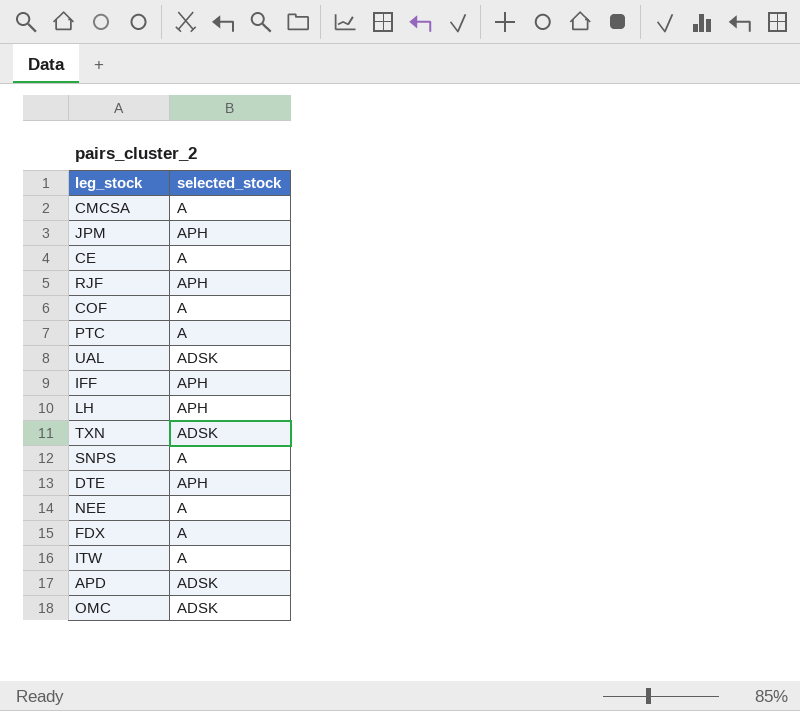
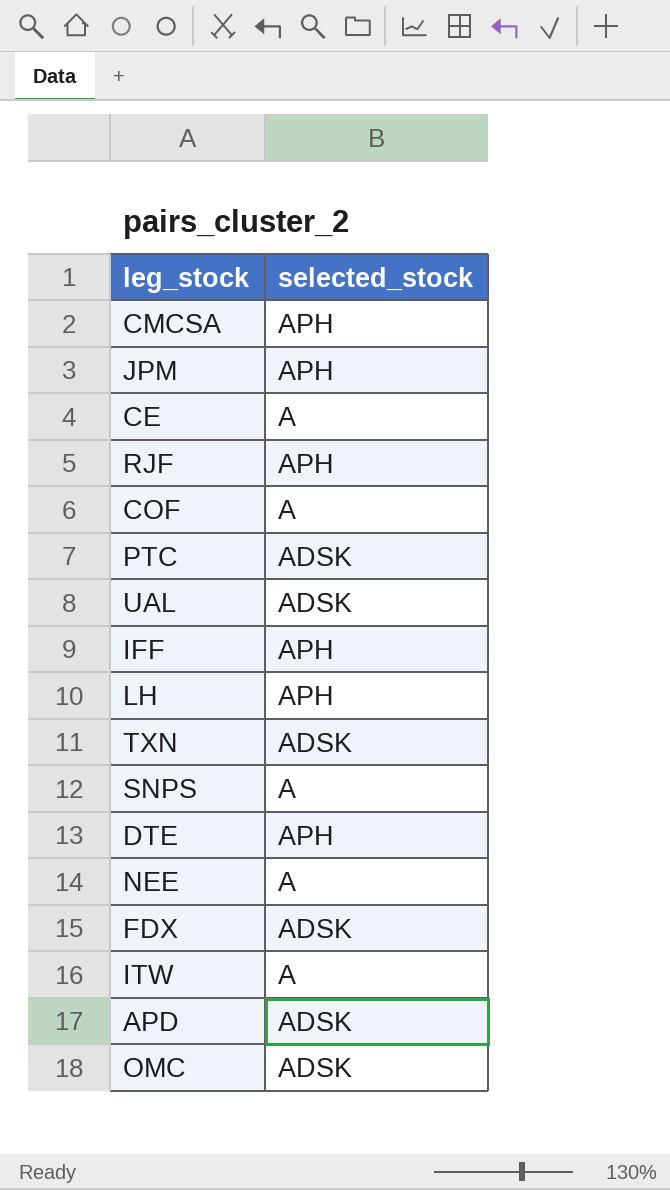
CMCSA | selected_stock: A -> APH
PTC | selected_stock: A -> ADSK
FDX | selected_stock: A -> ADSK

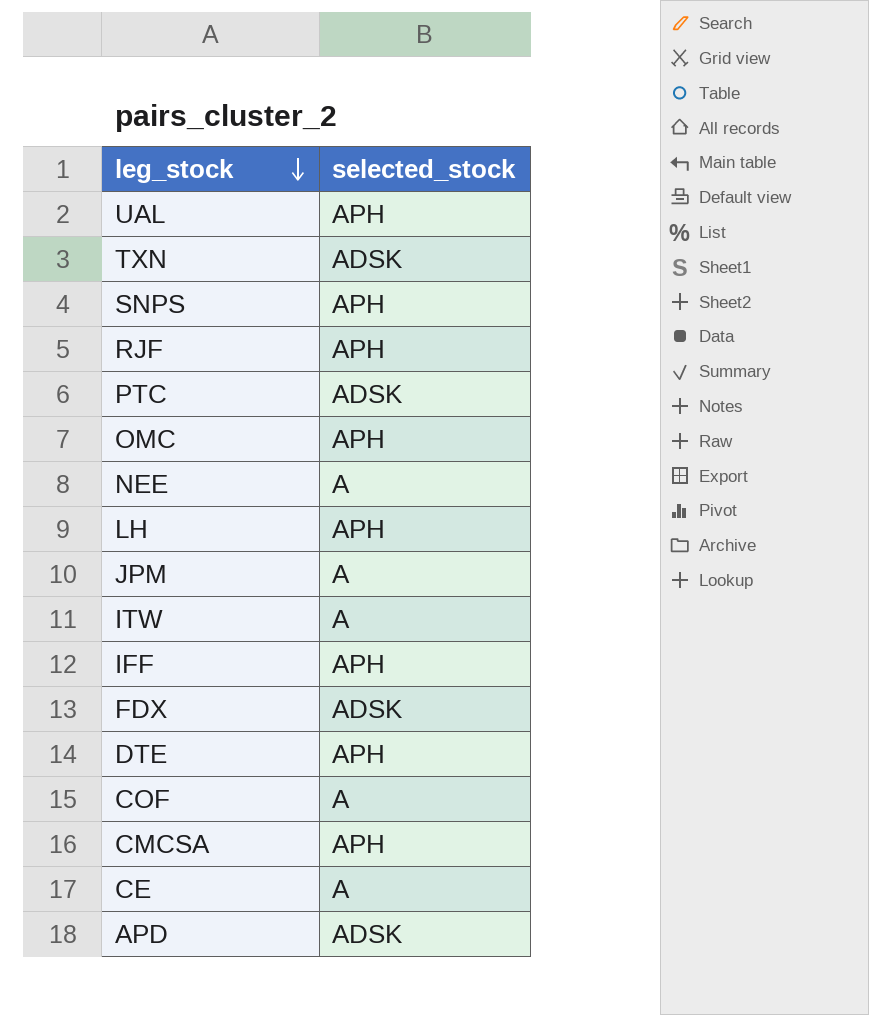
row order: none -> leg_stock descending
UAL | selected_stock: ADSK -> APH
SNPS | selected_stock: A -> APH
OMC | selected_stock: ADSK -> APH
JPM | selected_stock: APH -> A

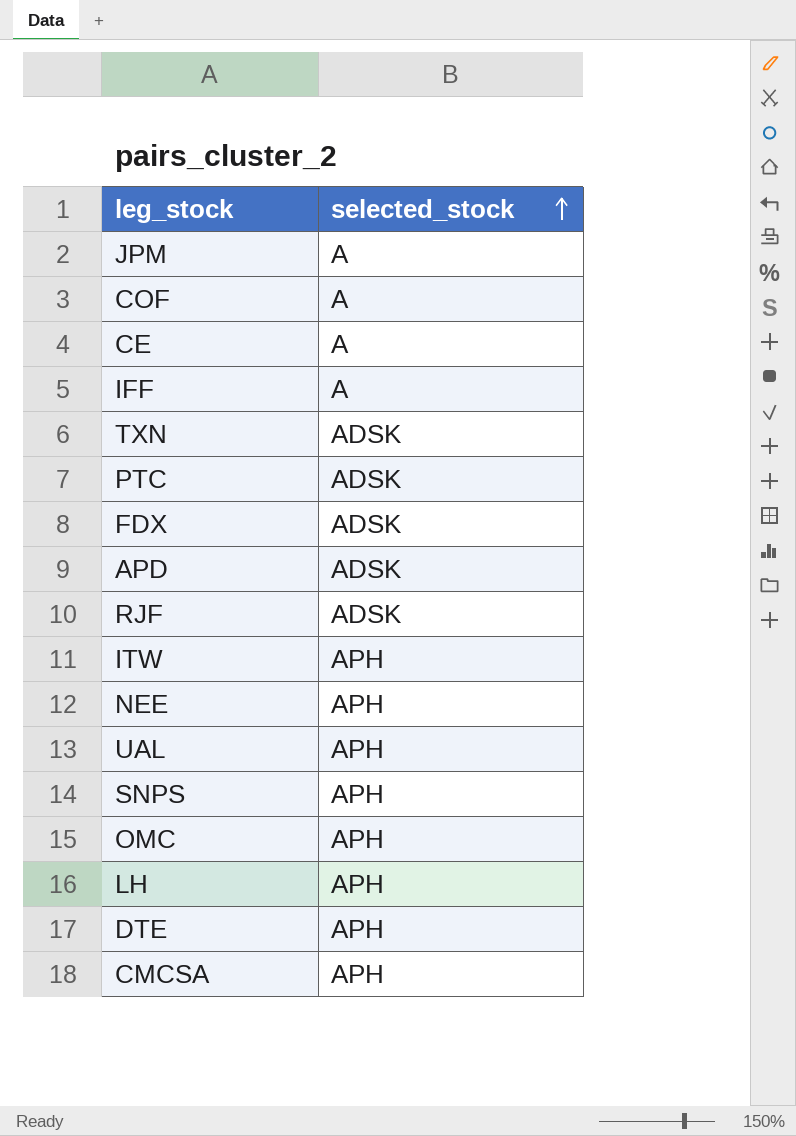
row order: leg_stock descending -> selected_stock ascending
IFF | selected_stock: APH -> A
RJF | selected_stock: APH -> ADSK
ITW | selected_stock: A -> APH
NEE | selected_stock: A -> APH

